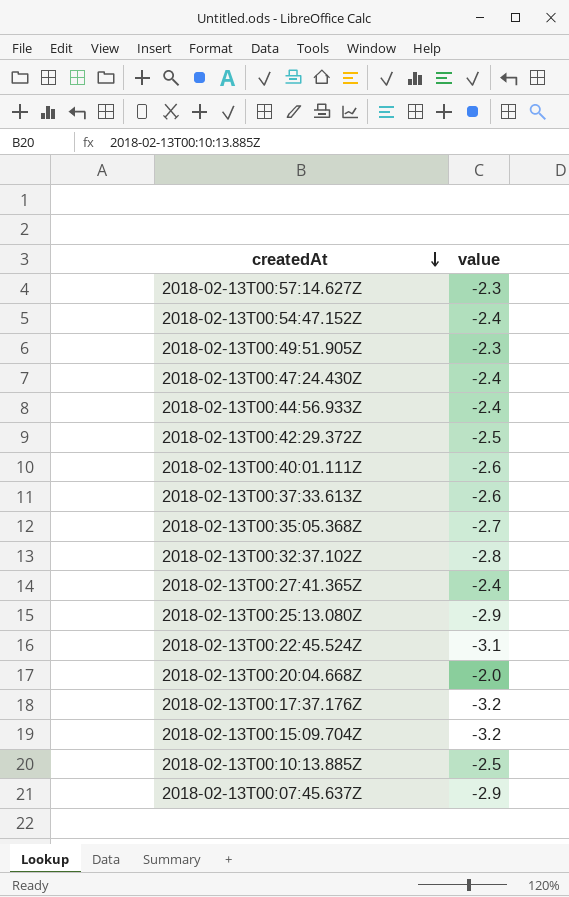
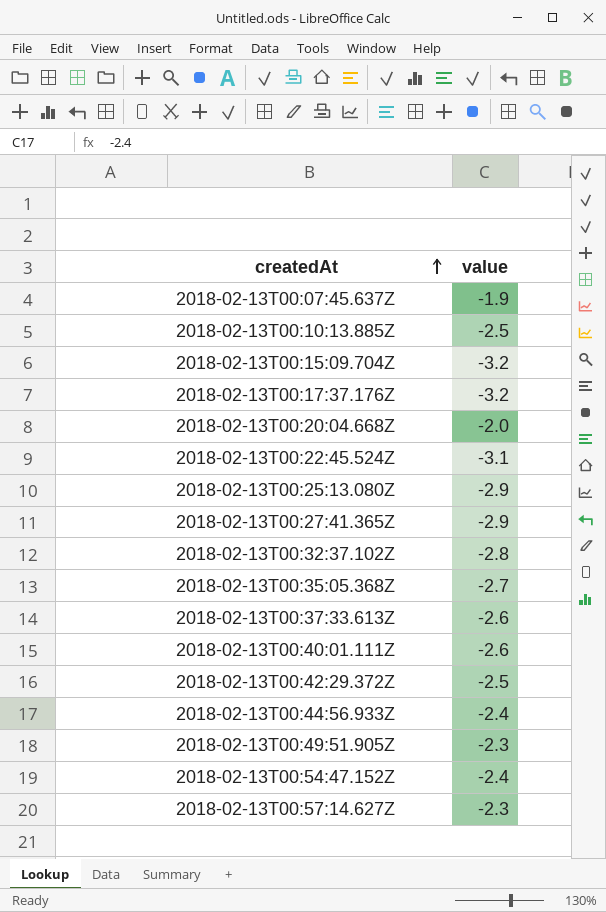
row order: createdAt descending -> createdAt ascending
row 2018-02-13T00:47:24.430Z: -2.4 -> none
2018-02-13T00:07:45.637Z | value: -2.9 -> -1.9
2018-02-13T00:27:41.365Z | value: -2.4 -> -2.9

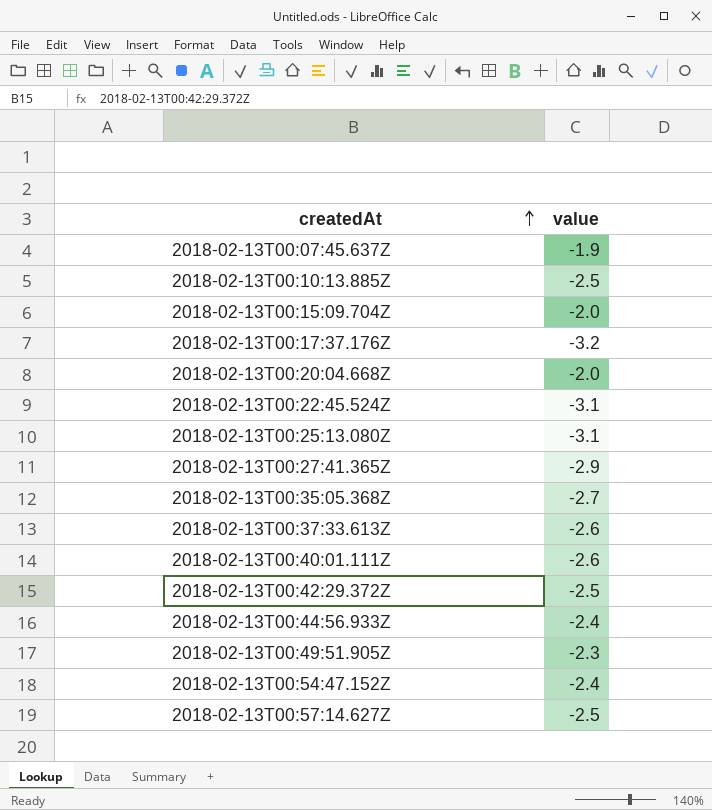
row 2018-02-13T00:32:37.102Z: -2.8 -> none
2018-02-13T00:15:09.704Z | value: -3.2 -> -2.0
2018-02-13T00:25:13.080Z | value: -2.9 -> -3.1
2018-02-13T00:57:14.627Z | value: -2.3 -> -2.5

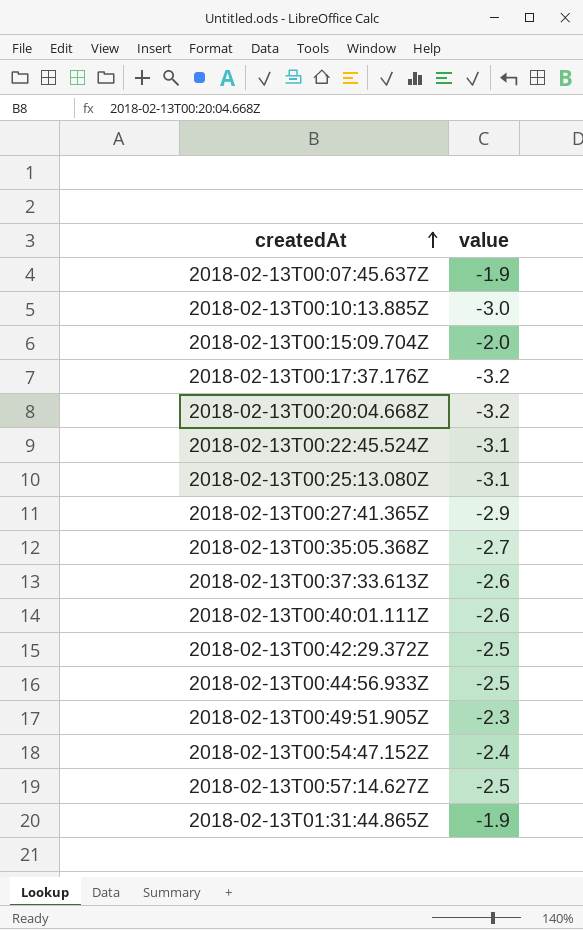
2018-02-13T00:10:13.885Z | value: -2.5 -> -3.0
2018-02-13T00:20:04.668Z | value: -2.0 -> -3.2
2018-02-13T00:44:56.933Z | value: -2.4 -> -2.5
row 2018-02-13T01:31:44.865Z: none -> -1.9

